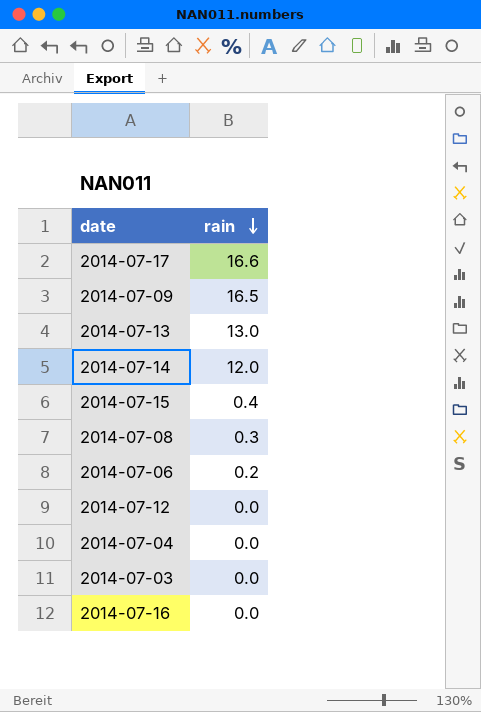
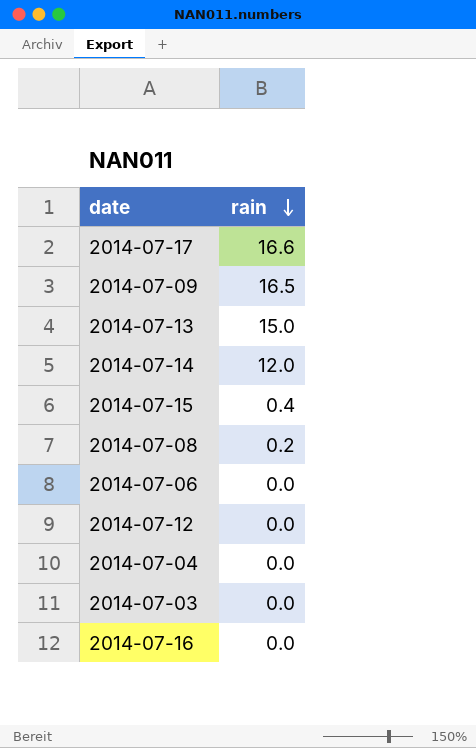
2014-07-13 | rain: 13.0 -> 15.0
2014-07-08 | rain: 0.3 -> 0.2
2014-07-06 | rain: 0.2 -> 0.0

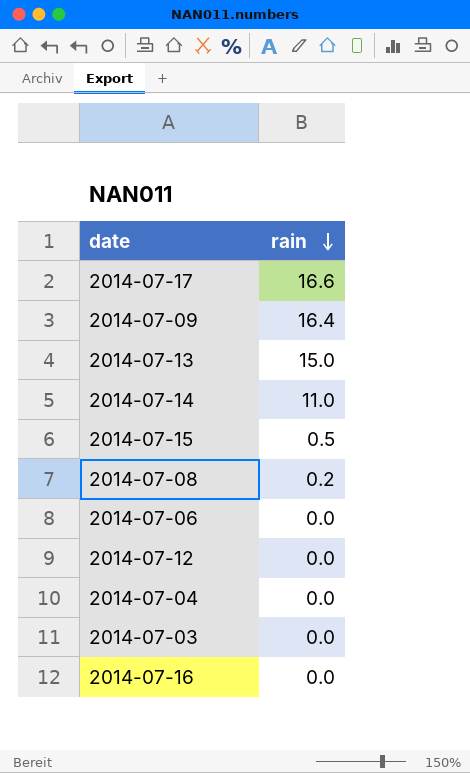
2014-07-09 | rain: 16.5 -> 16.4
2014-07-14 | rain: 12.0 -> 11.0
2014-07-15 | rain: 0.4 -> 0.5

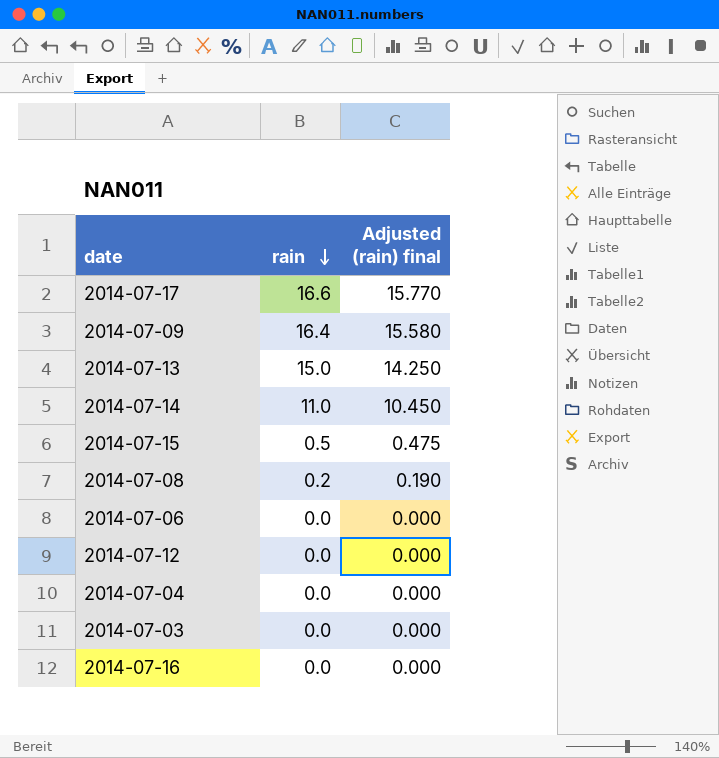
column Adjusted (rain) final | formula: none -> [rain] * 0.95

